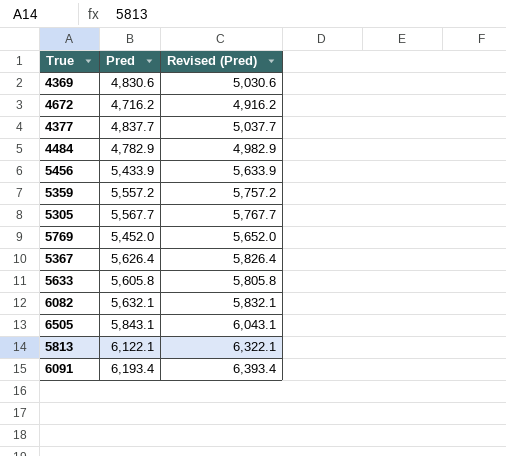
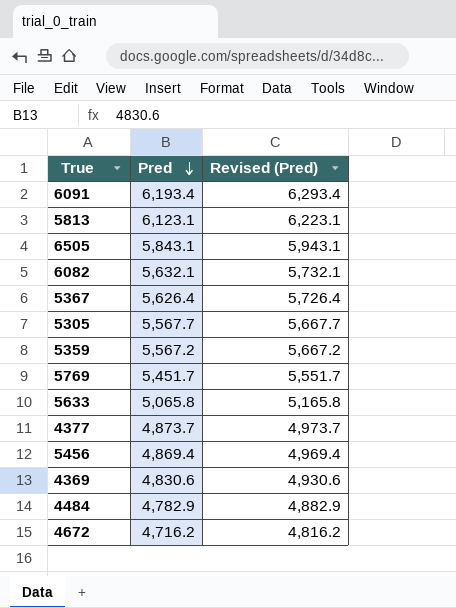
row order: none -> Pred descending
column Revised (Pred) | formula: [Pred] + 200 -> [Pred] + 100
5813 | Pred: 6,122.1 -> 6,123.1
5359 | Pred: 5,557.2 -> 5,567.2
5769 | Pred: 5,452.0 -> 5,451.7
5633 | Pred: 5,605.8 -> 5,065.8
4377 | Pred: 4,837.7 -> 4,873.7
5456 | Pred: 5,433.9 -> 4,869.4

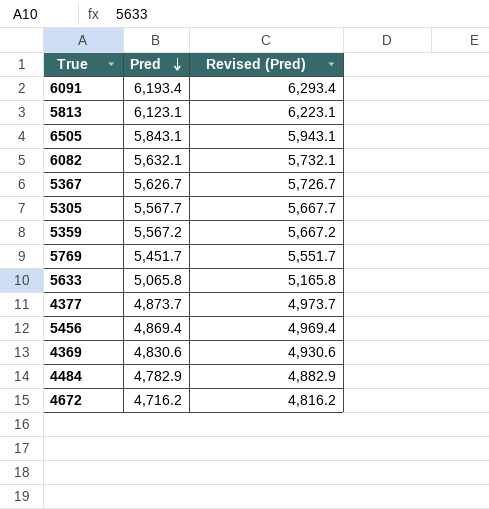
5367 | Pred: 5,626.4 -> 5,626.7
5367 | Revised (Pred): 5,726.4 -> 5,726.7

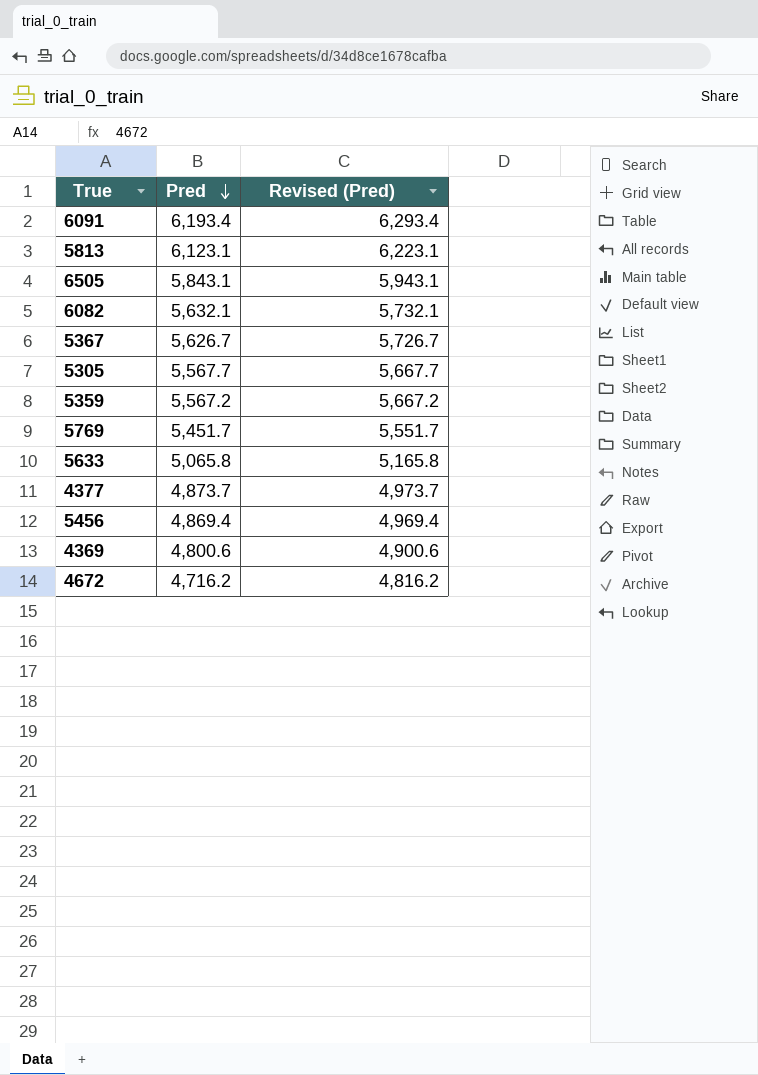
row 4484: 4,782.9 | 4,882.9 -> none
4369 | Pred: 4,830.6 -> 4,800.6
4369 | Revised (Pred): 4,930.6 -> 4,900.6

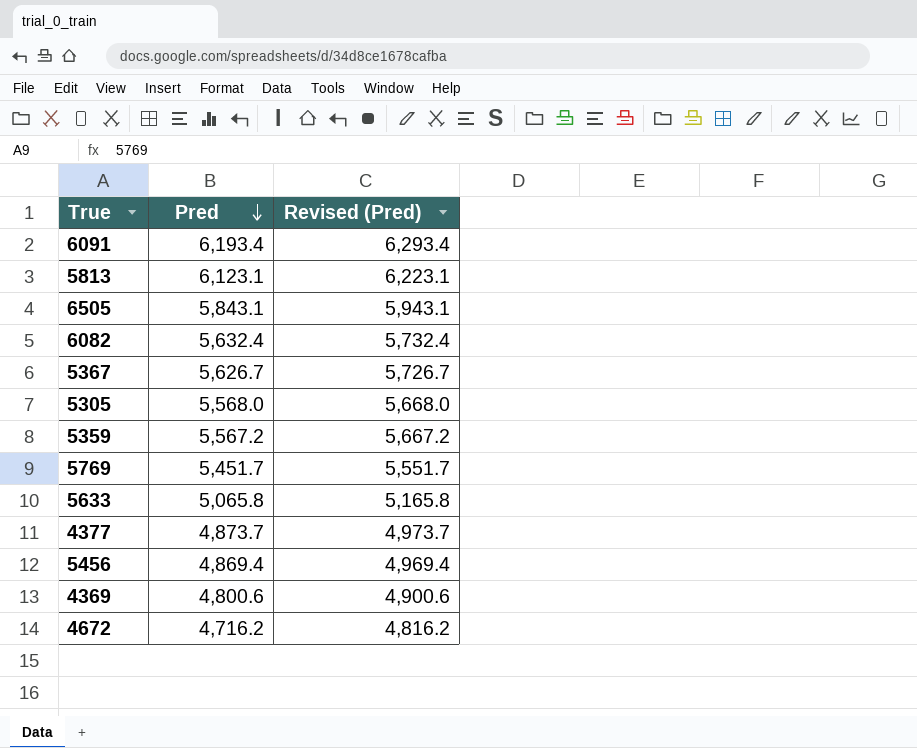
6082 | Pred: 5,632.1 -> 5,632.4
6082 | Revised (Pred): 5,732.1 -> 5,732.4
5305 | Pred: 5,567.7 -> 5,568.0
5305 | Revised (Pred): 5,667.7 -> 5,668.0

